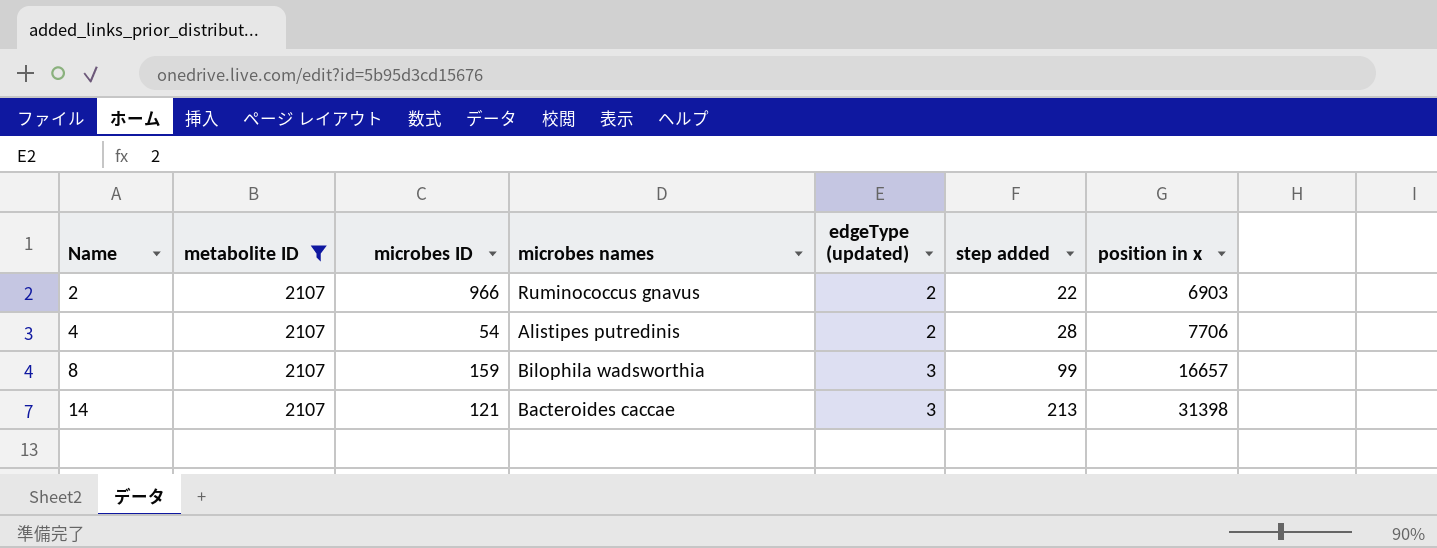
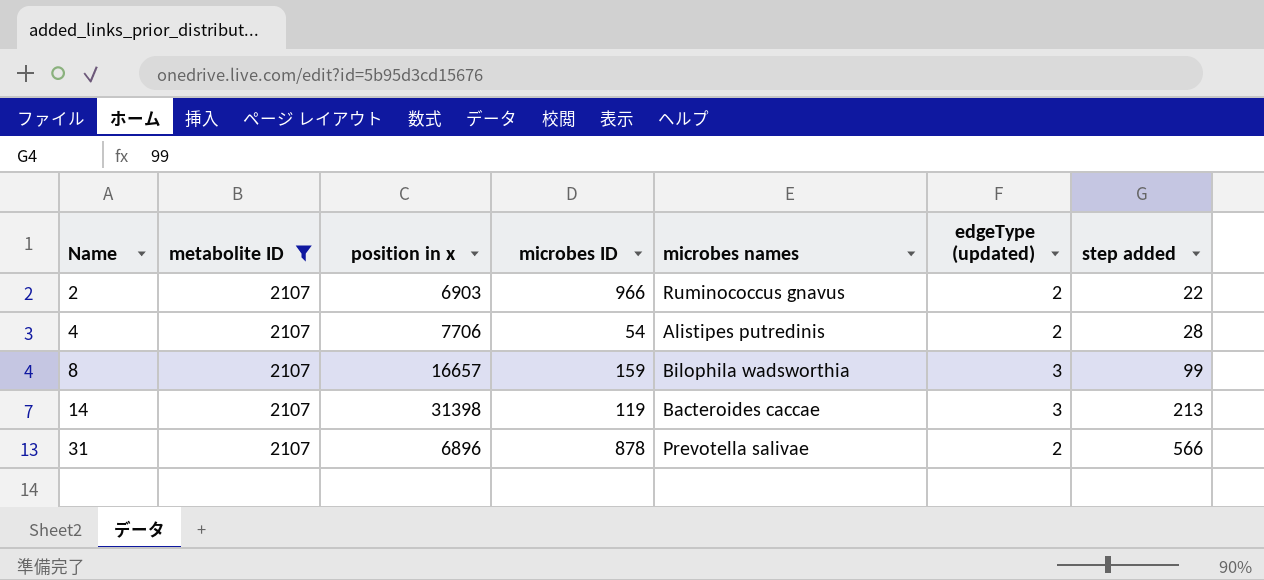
column position in x | position: 7 -> 3
14 | microbes ID: 121 -> 119
row 31: none -> 2107 | 6896 | 878 | Prevotella salivae | 2 | 566

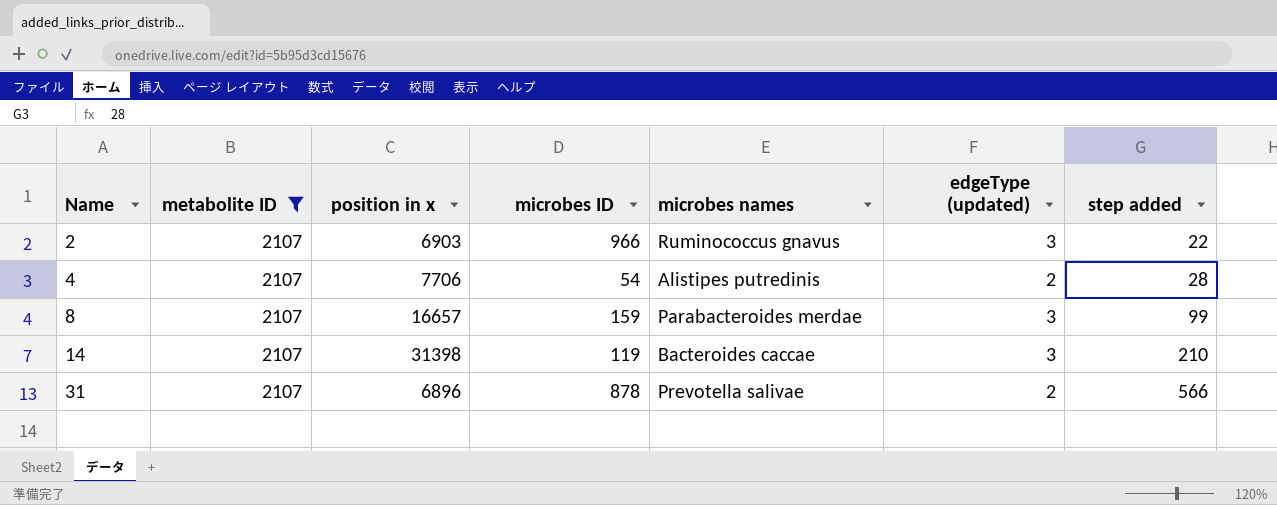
2 | edgeType (updated): 2 -> 3
8 | microbes names: Bilophila wadsworthia -> Parabacteroides merdae
14 | step added: 213 -> 210

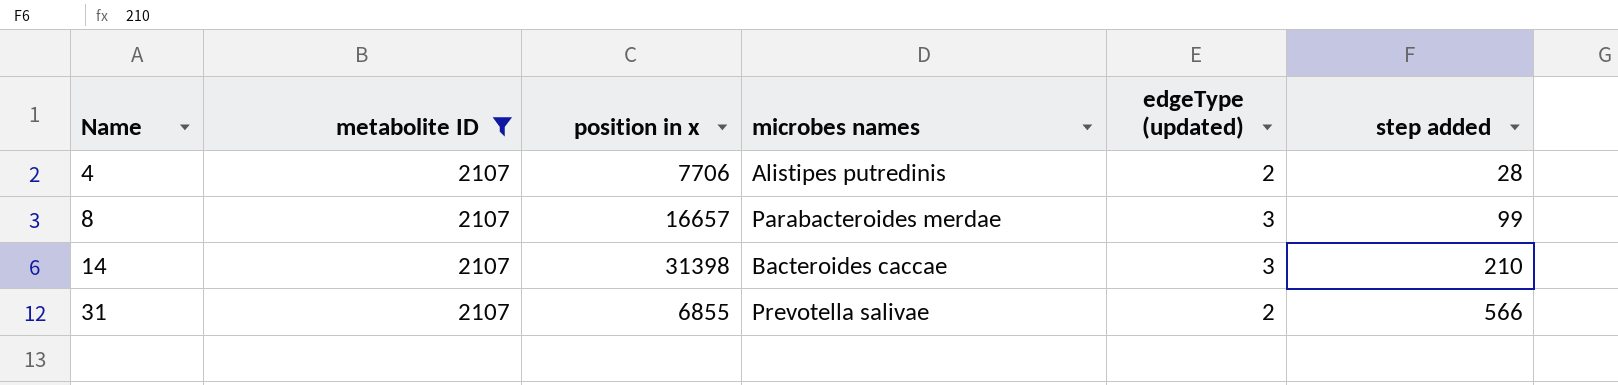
column microbes ID | position: 4 -> none
row 2: 2107 | 6903 | 966 | Ruminococcus gnavus | 3 | 22 -> none
31 | position in x: 6896 -> 6855

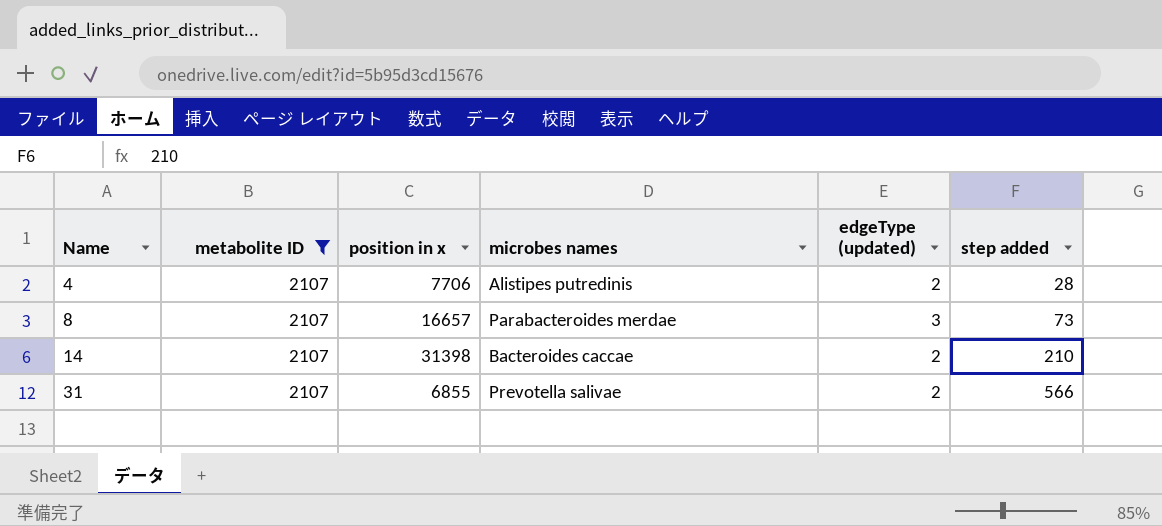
8 | step added: 99 -> 73
14 | edgeType (updated): 3 -> 2

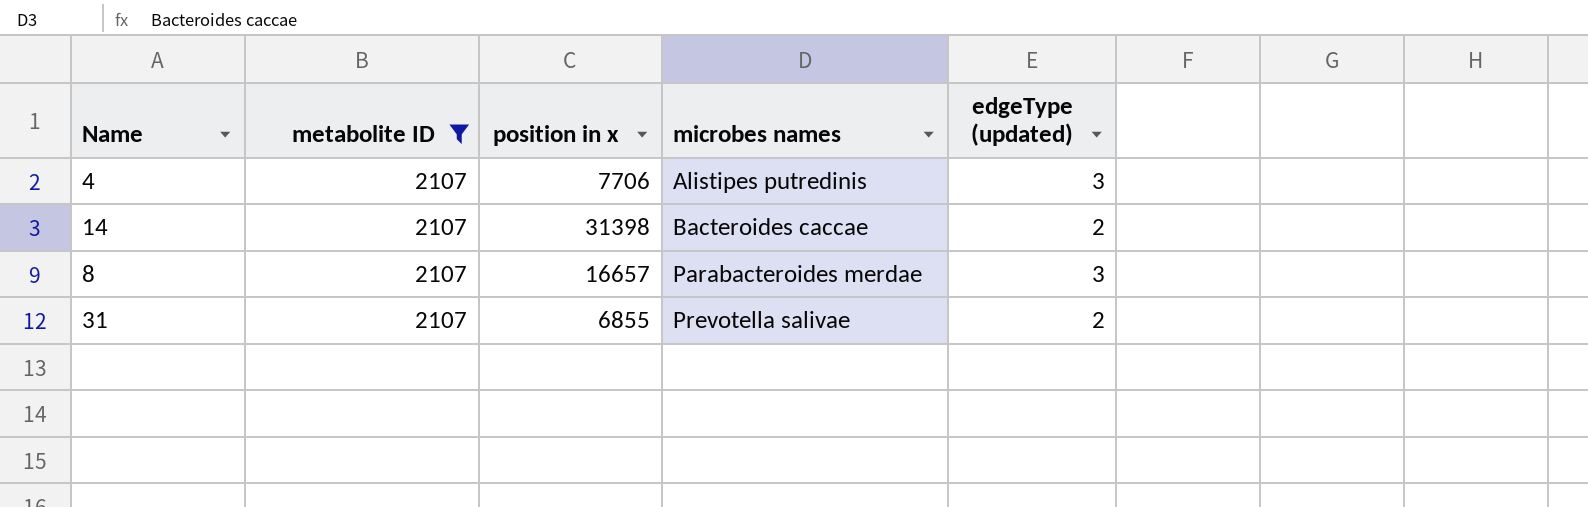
row order: Name ascending -> microbes names ascending
column step added | position: 6 -> none
4 | edgeType (updated): 2 -> 3

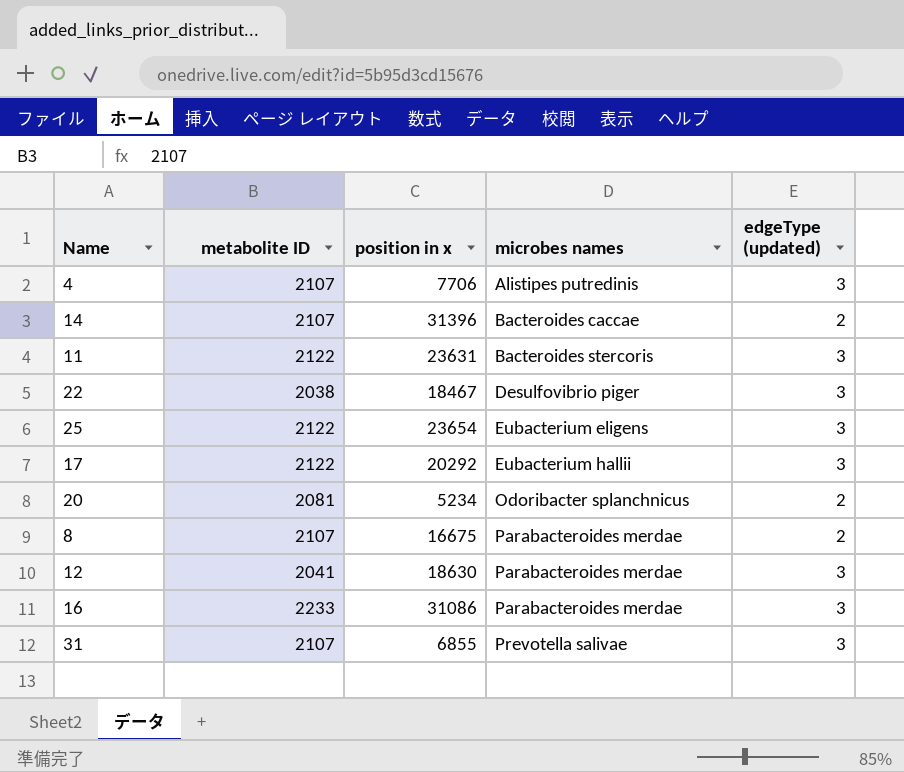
filter: metabolite ID = 2107 -> none
14 | position in x: 31398 -> 31396
8 | position in x: 16657 -> 16675
8 | edgeType (updated): 3 -> 2
31 | edgeType (updated): 2 -> 3

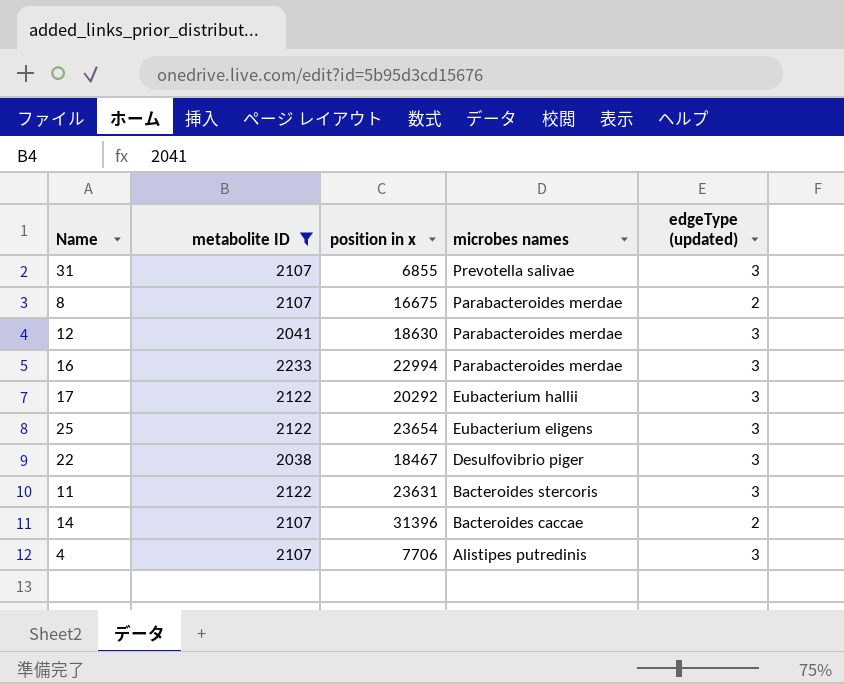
filter: none -> metabolite ID != 2081
row order: microbes names ascending -> microbes names descending
16 | position in x: 31086 -> 22994

